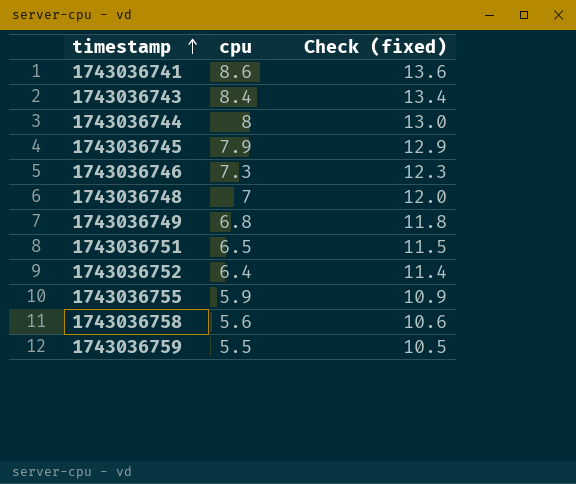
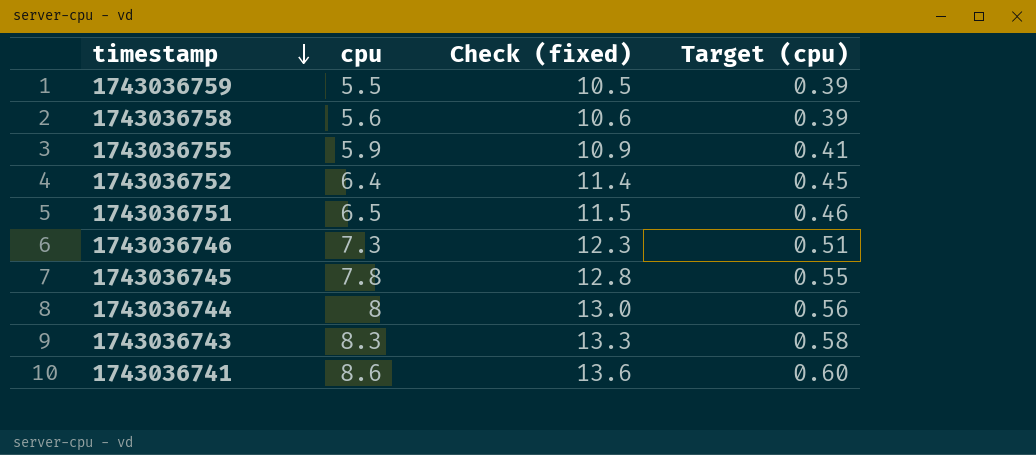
row order: timestamp ascending -> timestamp descending
column Target (cpu) | formula: none -> [cpu] * 0.07
row 1743036748: 7 | 12.0 -> none
row 1743036749: 6.8 | 11.8 -> none
1743036745 | cpu: 7.9 -> 7.8
1743036745 | Check (fixed): 12.9 -> 12.8
1743036743 | cpu: 8.4 -> 8.3
1743036743 | Check (fixed): 13.4 -> 13.3

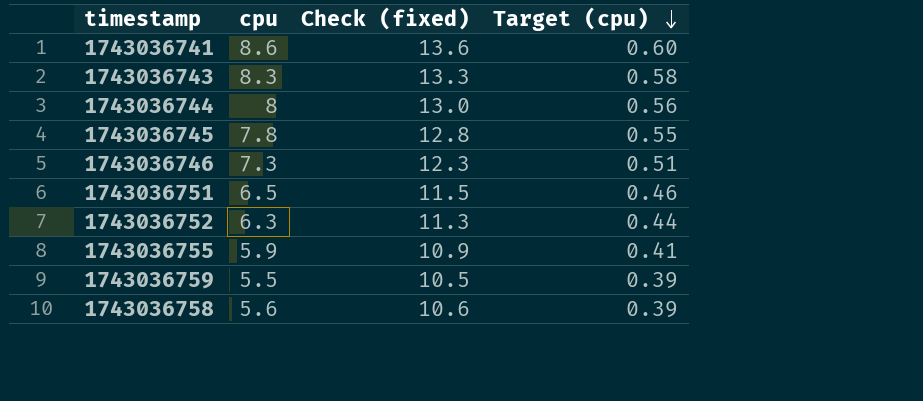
row order: timestamp descending -> Target (cpu) descending
1743036752 | cpu: 6.4 -> 6.3
1743036752 | Check (fixed): 11.4 -> 11.3
1743036752 | Target (cpu): 0.45 -> 0.44

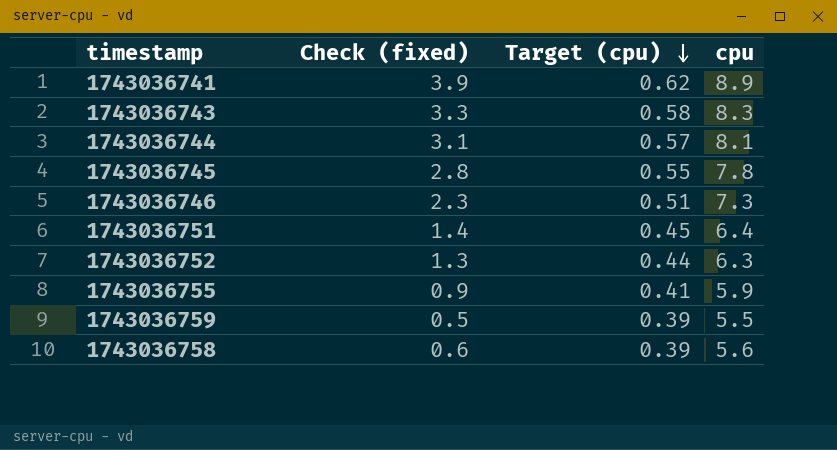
column Check (fixed) | formula: [cpu] + 5 -> [cpu] - 5
column cpu | position: 2 -> 4
1743036741 | Target (cpu): 0.60 -> 0.62
1743036741 | cpu: 8.6 -> 8.9
1743036744 | Target (cpu): 0.56 -> 0.57
1743036744 | cpu: 8 -> 8.1
1743036751 | Target (cpu): 0.46 -> 0.45
1743036751 | cpu: 6.5 -> 6.4

